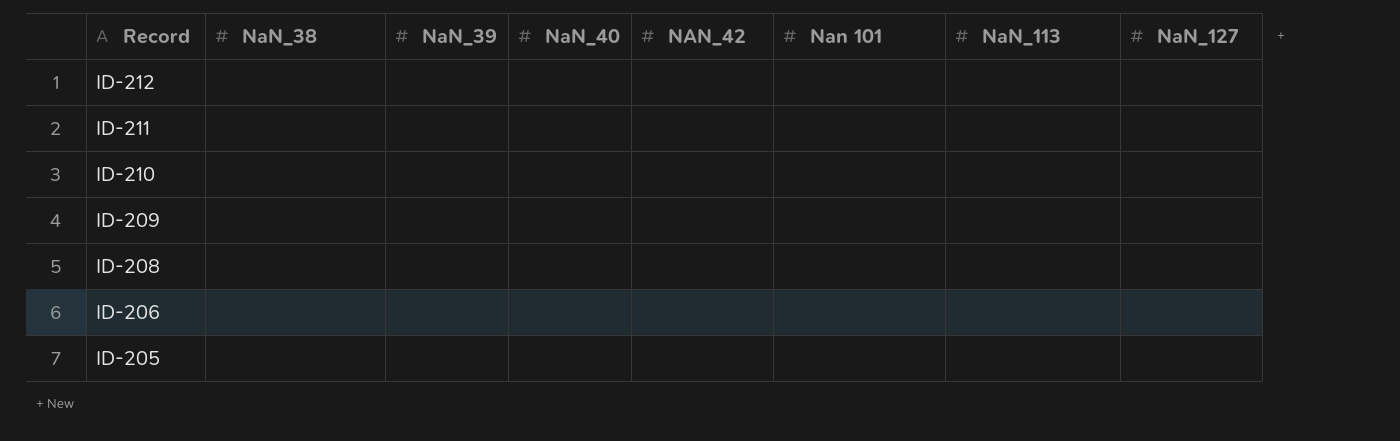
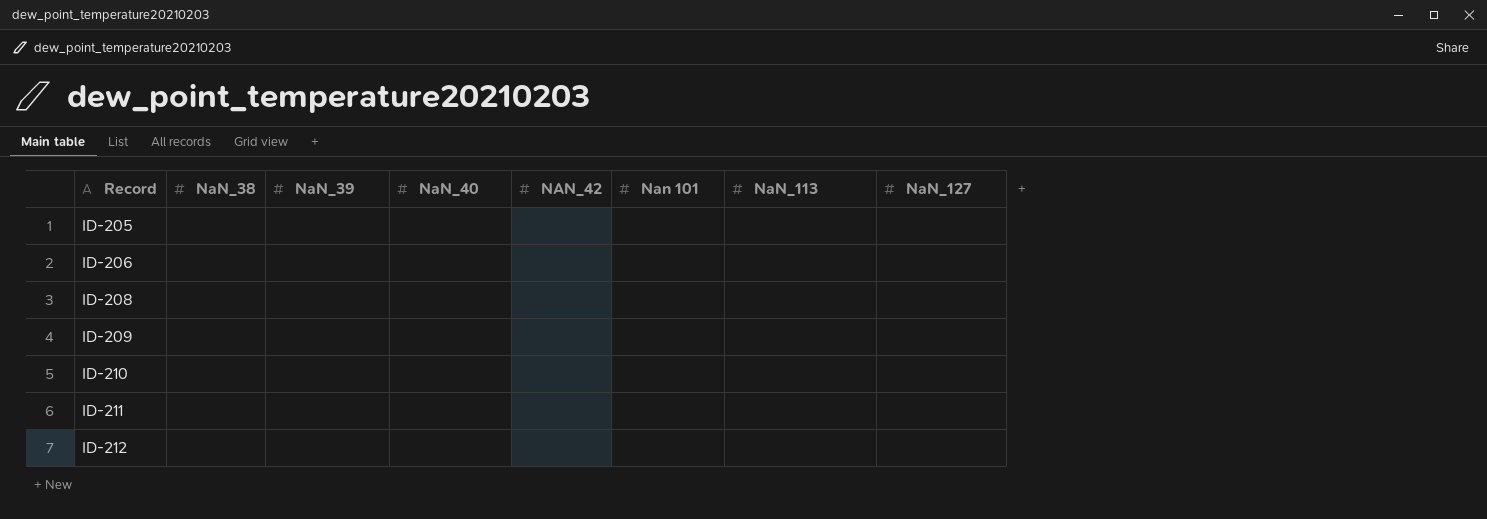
row order: Record descending -> Record ascending

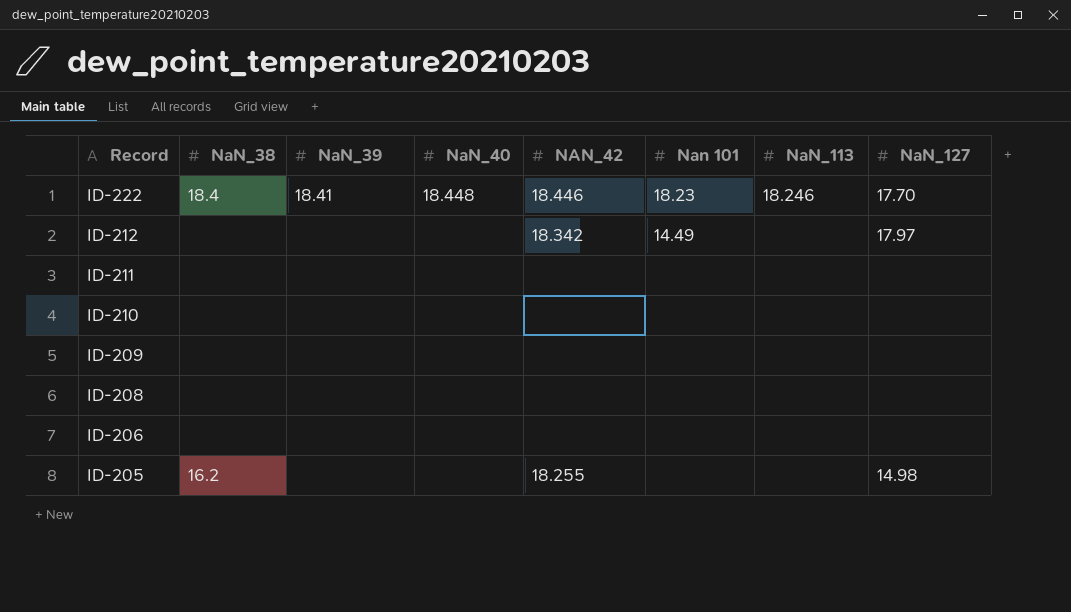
row order: Record ascending -> Record descending
row ID-222: none -> 18.4 | 18.41 | 18.448 | 18.446 | 18.23 | 18.246 | 17.70
ID-212 | NAN_42: none -> 18.342
ID-212 | Nan 101: none -> 14.49
ID-212 | NaN_127: none -> 17.97
ID-205 | NaN_38: none -> 16.2
ID-205 | NAN_42: none -> 18.255
ID-205 | NaN_127: none -> 14.98

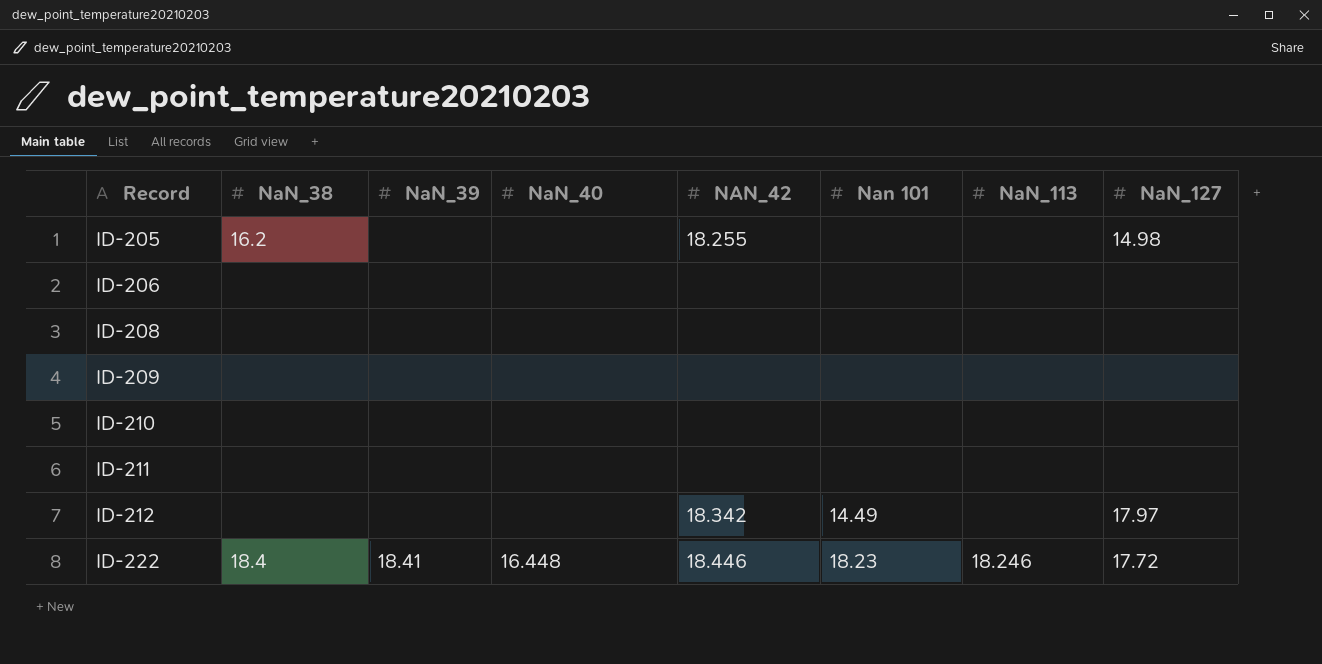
row order: Record descending -> Record ascending
ID-222 | NaN_40: 18.448 -> 16.448
ID-222 | NaN_127: 17.70 -> 17.72

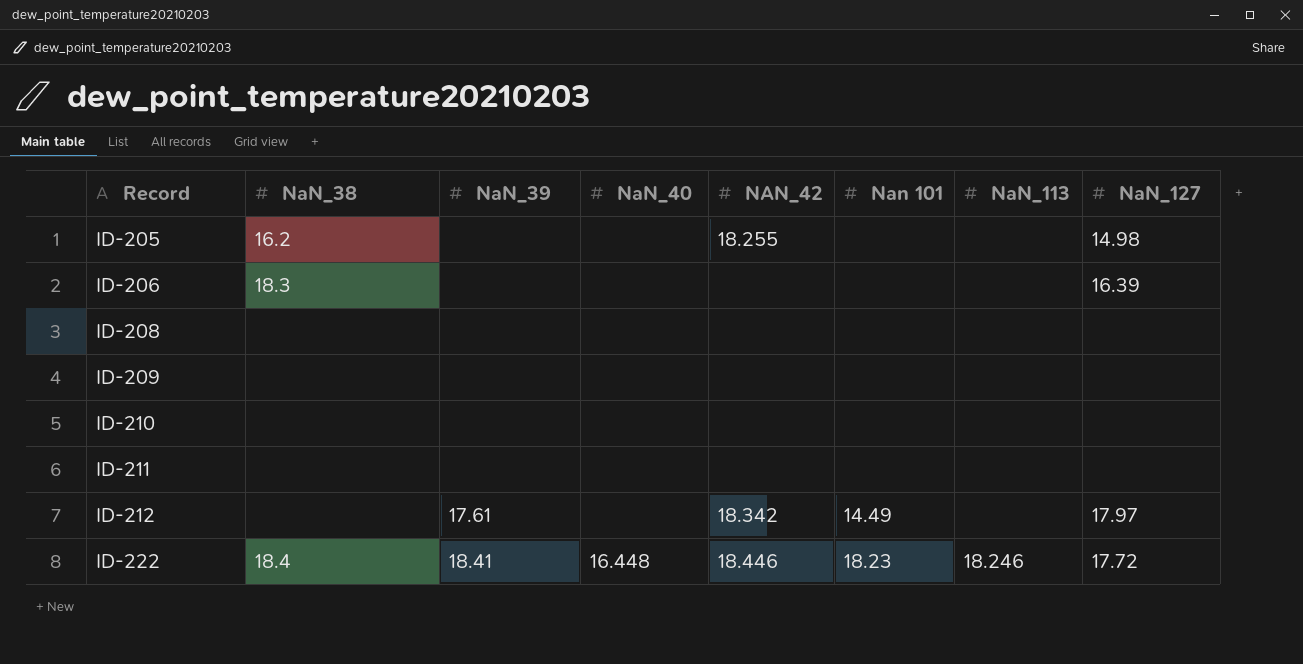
ID-206 | NaN_38: none -> 18.3
ID-206 | NaN_127: none -> 16.39
ID-212 | NaN_39: none -> 17.61

